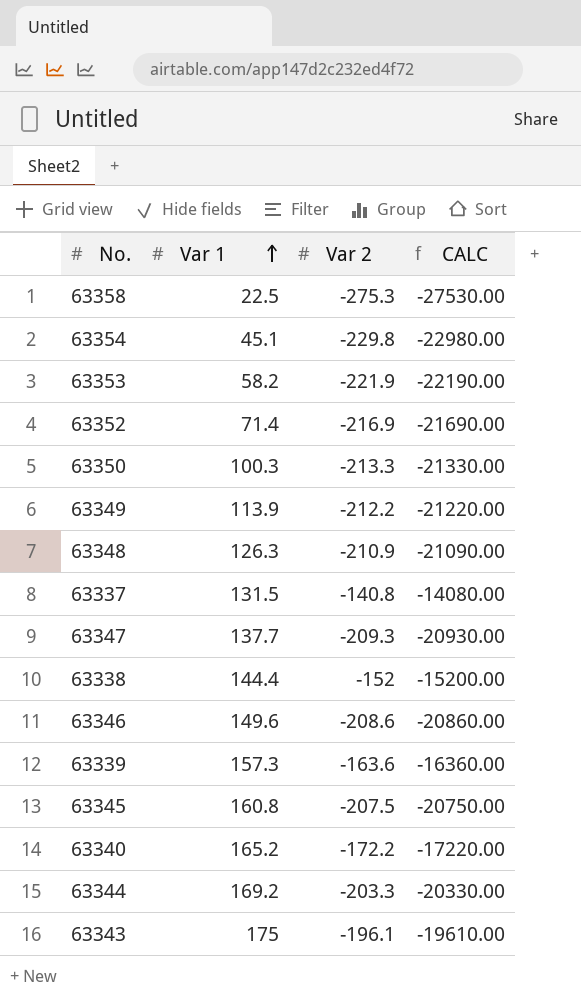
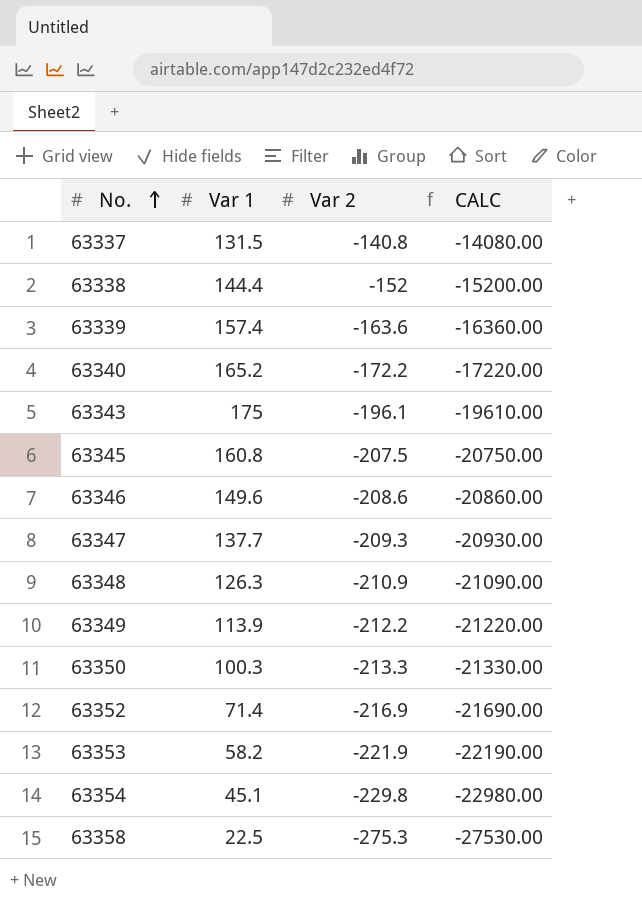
row order: Var 1 ascending -> No. ascending
row 63344: 169.2 | -203.3 | -20330.00 -> none
63339 | Var 1: 157.3 -> 157.4

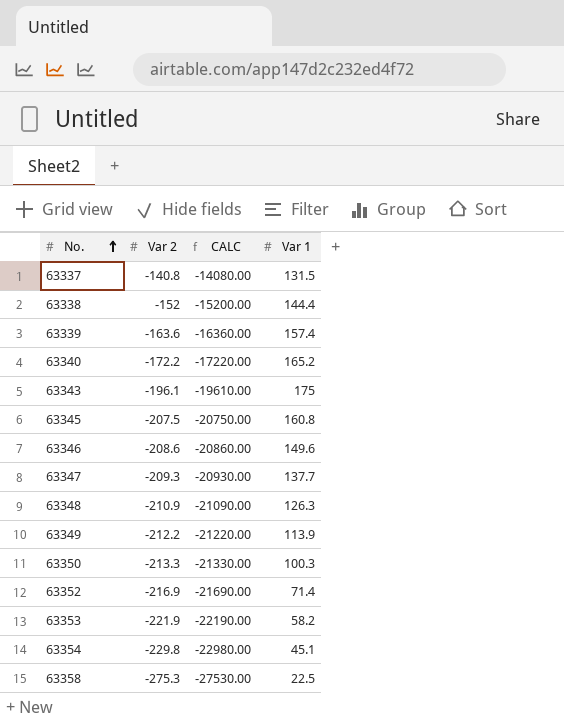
column Var 1 | position: 2 -> 4

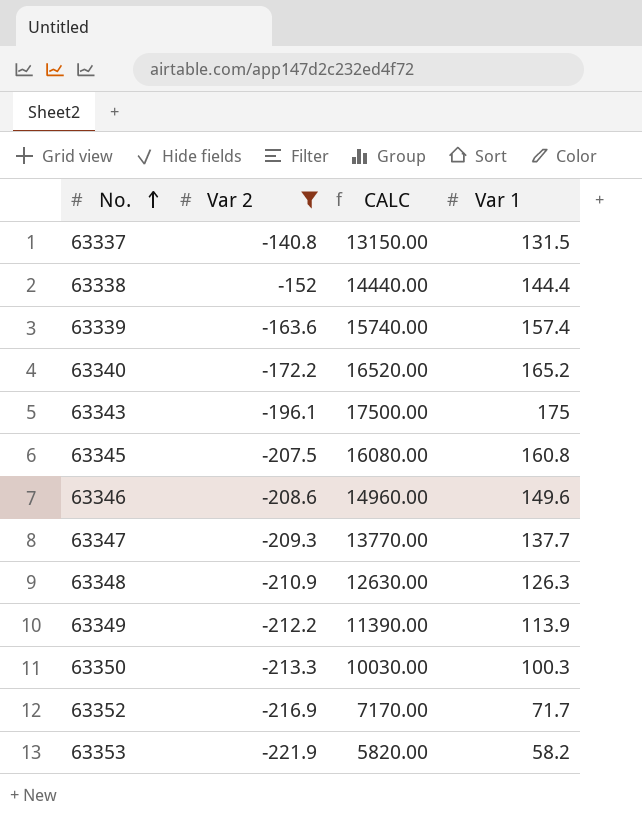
filter: none -> Var 2 >= -221.9
column CALC | formula: [Var 2] * 100 -> [Var 1] * 100
63352 | Var 1: 71.4 -> 71.7

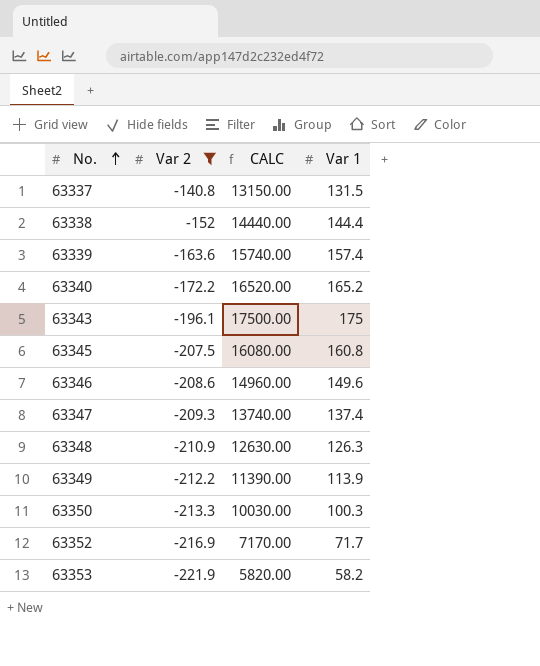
63347 | CALC: 13770.00 -> 13740.00
63347 | Var 1: 137.7 -> 137.4

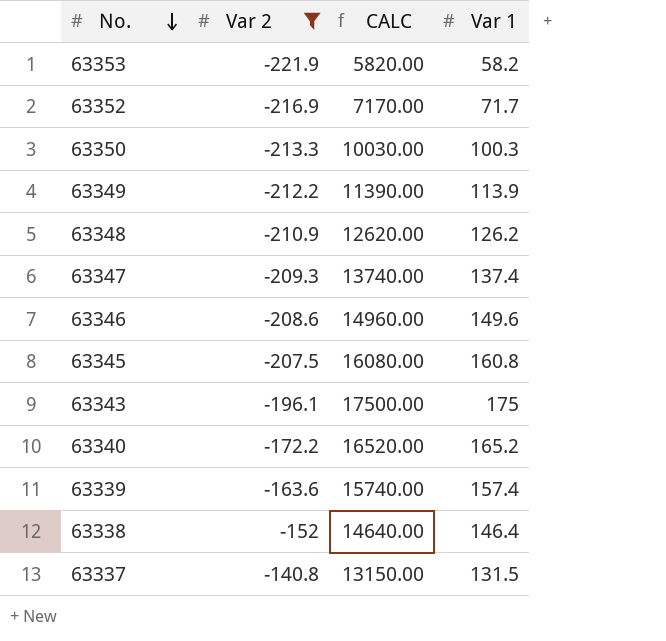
row order: No. ascending -> No. descending
63348 | CALC: 12630.00 -> 12620.00
63348 | Var 1: 126.3 -> 126.2
63338 | CALC: 14440.00 -> 14640.00
63338 | Var 1: 144.4 -> 146.4

